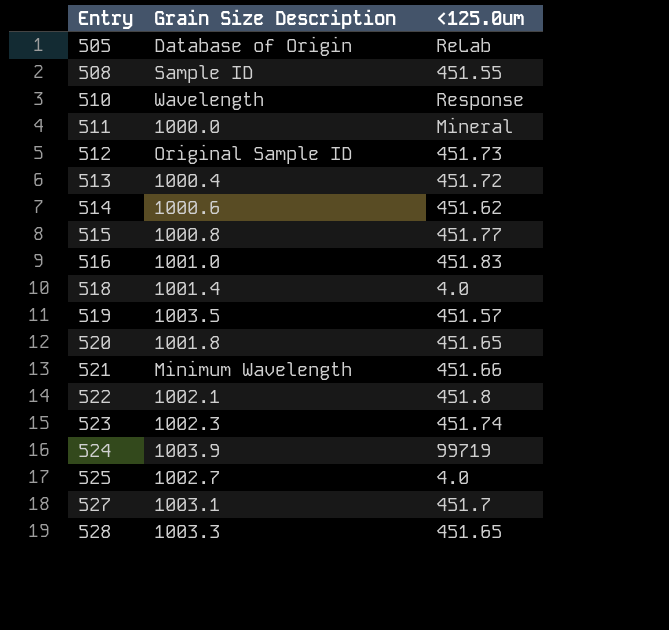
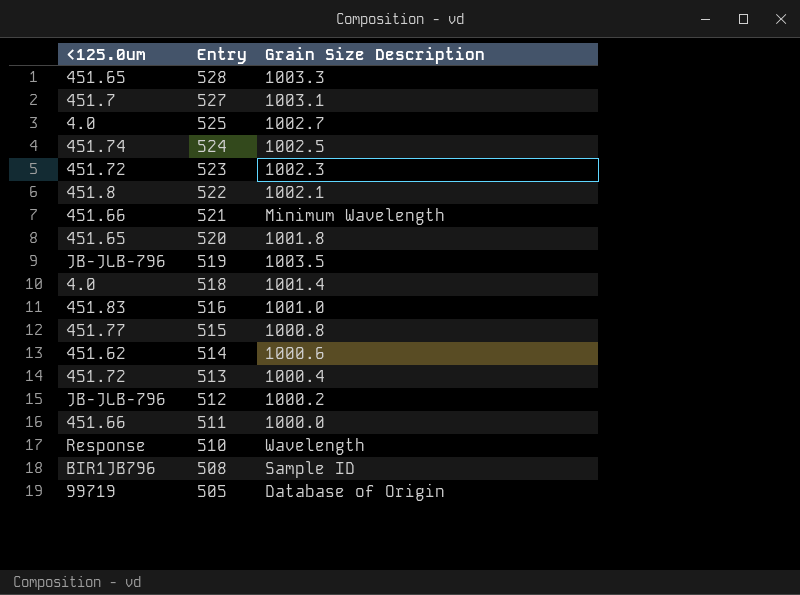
row order: Entry ascending -> Entry descending
column <125.0um | position: 3 -> 1
524 | <125.0um: 99719 -> 451.74
524 | Grain Size Description: 1003.9 -> 1002.5
523 | <125.0um: 451.74 -> 451.72
519 | <125.0um: 451.57 -> JB-JLB-796
512 | <125.0um: 451.73 -> JB-JLB-796
512 | Grain Size Description: Original Sample ID -> 1000.2
511 | <125.0um: Mineral -> 451.66
508 | <125.0um: 451.55 -> BIR1JB796
505 | <125.0um: ReLab -> 99719

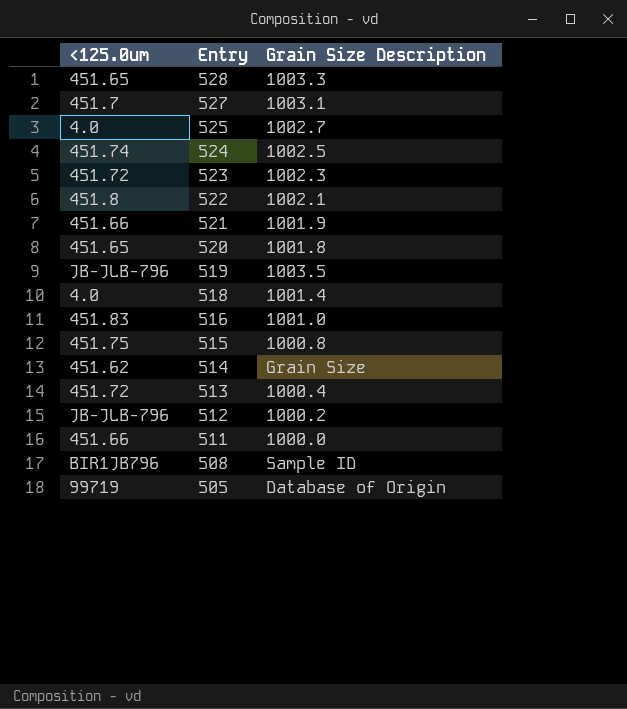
row 510: Response | Wavelength -> none
521 | Grain Size Description: Minimum Wavelength -> 1001.9
515 | <125.0um: 451.77 -> 451.75
514 | Grain Size Description: 1000.6 -> Grain Size

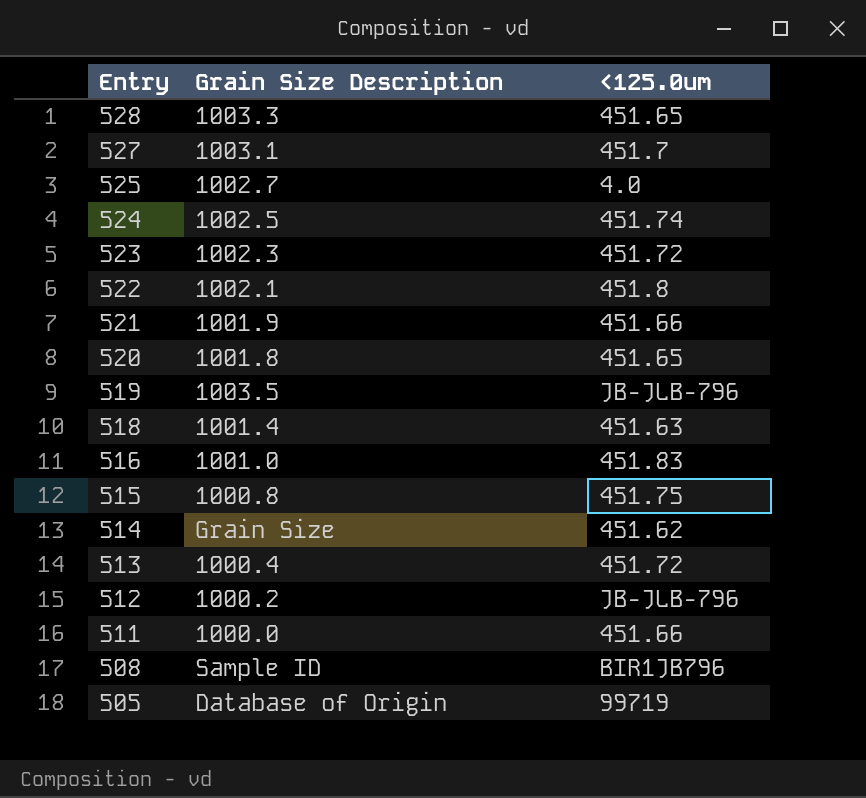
column <125.0um | position: 1 -> 3
518 | <125.0um: 4.0 -> 451.63

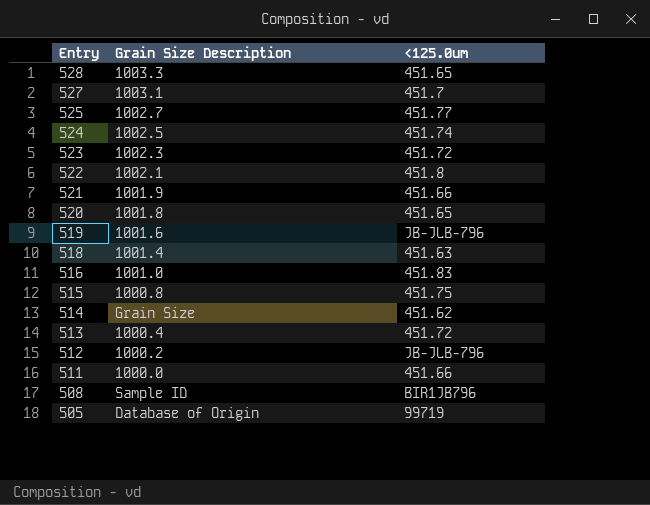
525 | <125.0um: 4.0 -> 451.77
519 | Grain Size Description: 1003.5 -> 1001.6

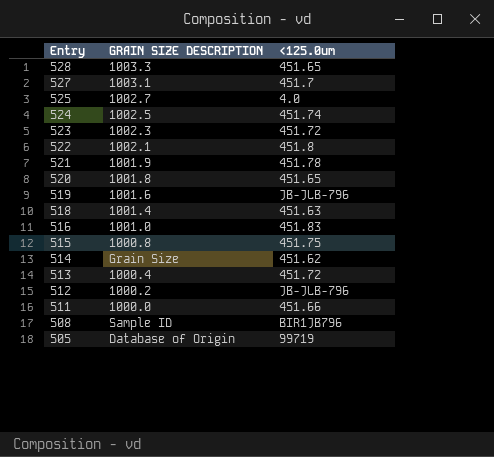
column name: Grain Size Description -> GRAIN SIZE DESCRIPTION
525 | <125.0um: 451.77 -> 4.0
521 | <125.0um: 451.66 -> 451.78

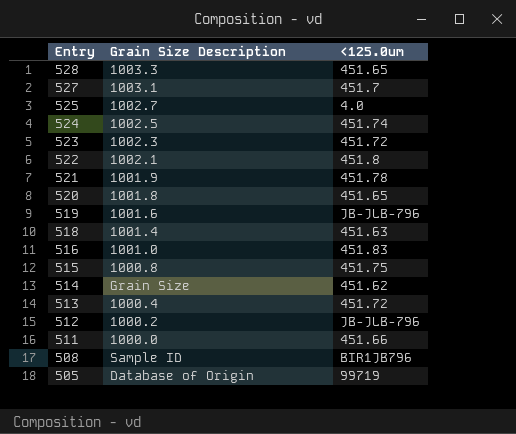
column name: GRAIN SIZE DESCRIPTION -> Grain Size Description

